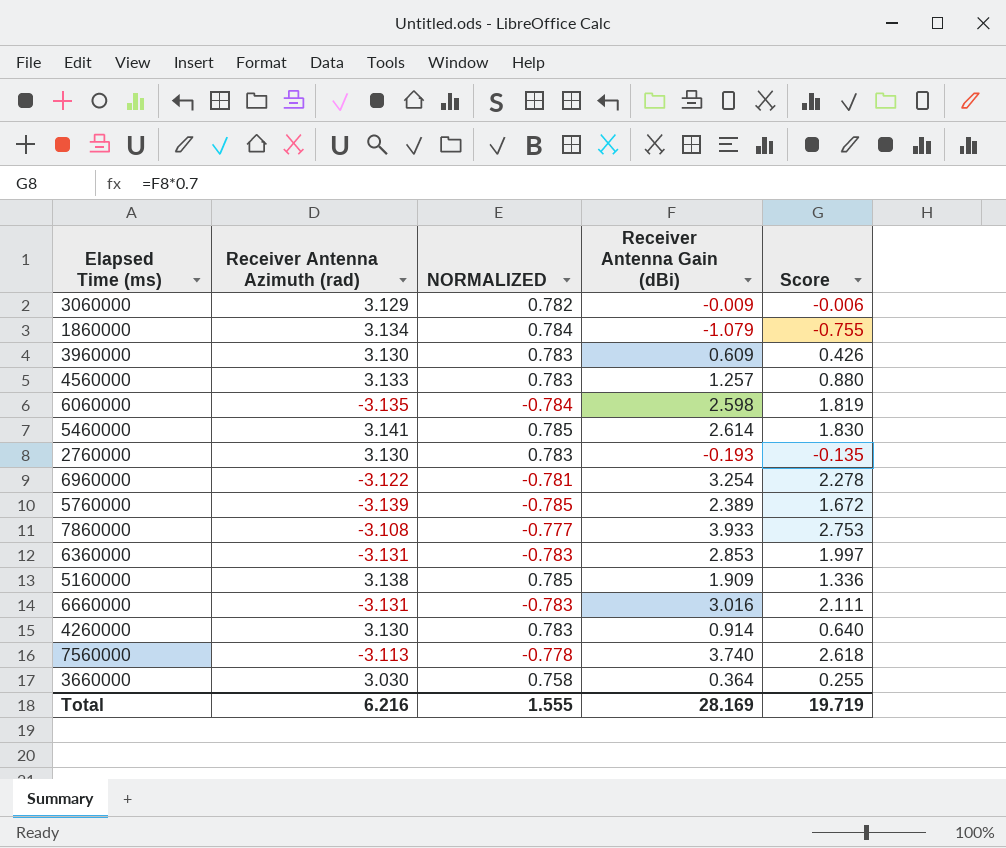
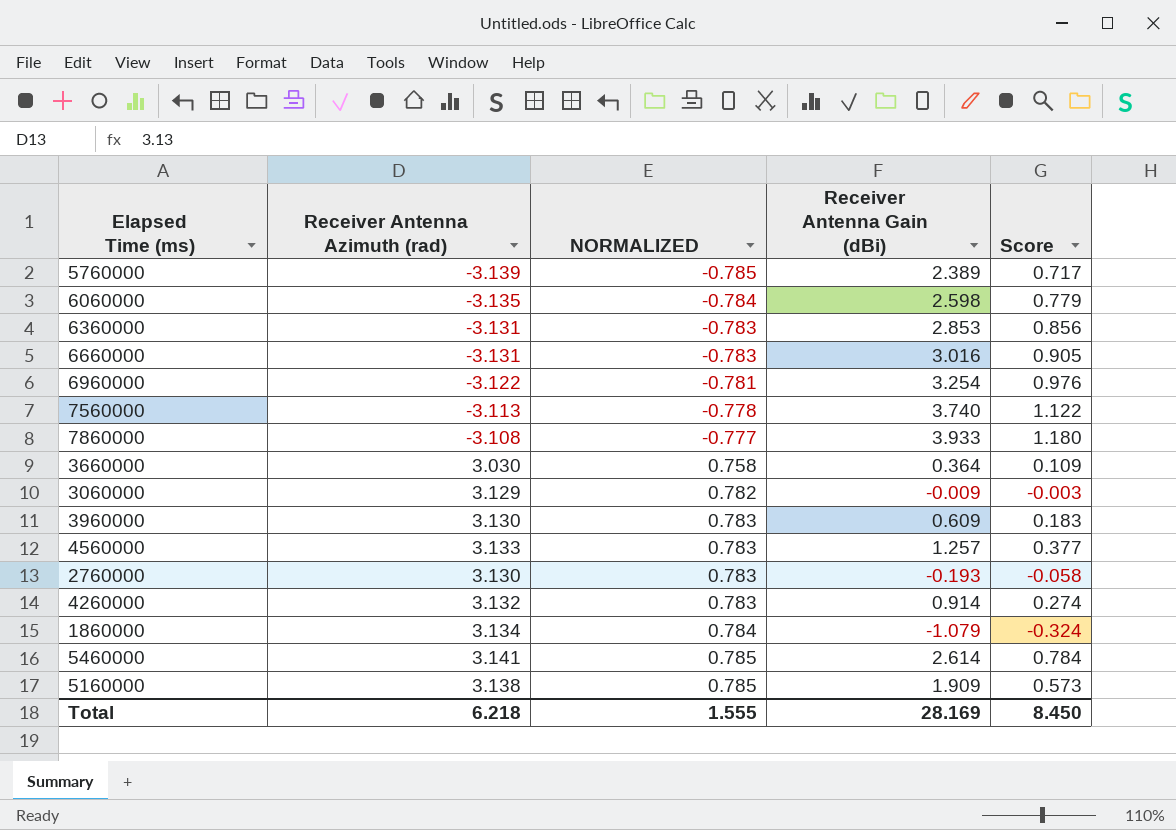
row order: none -> NORMALIZED ascending
column Score | formula: [Receiver Antenna Gain (dBi)] * 0.7 -> [Receiver Antenna Gain (dBi)] * 0.3
4260000 | Receiver Antenna Azimuth (rad): 3.130 -> 3.132
Total | Receiver Antenna Azimuth (rad): 6.216 -> 6.218
Total | Score: 19.719 -> 8.450

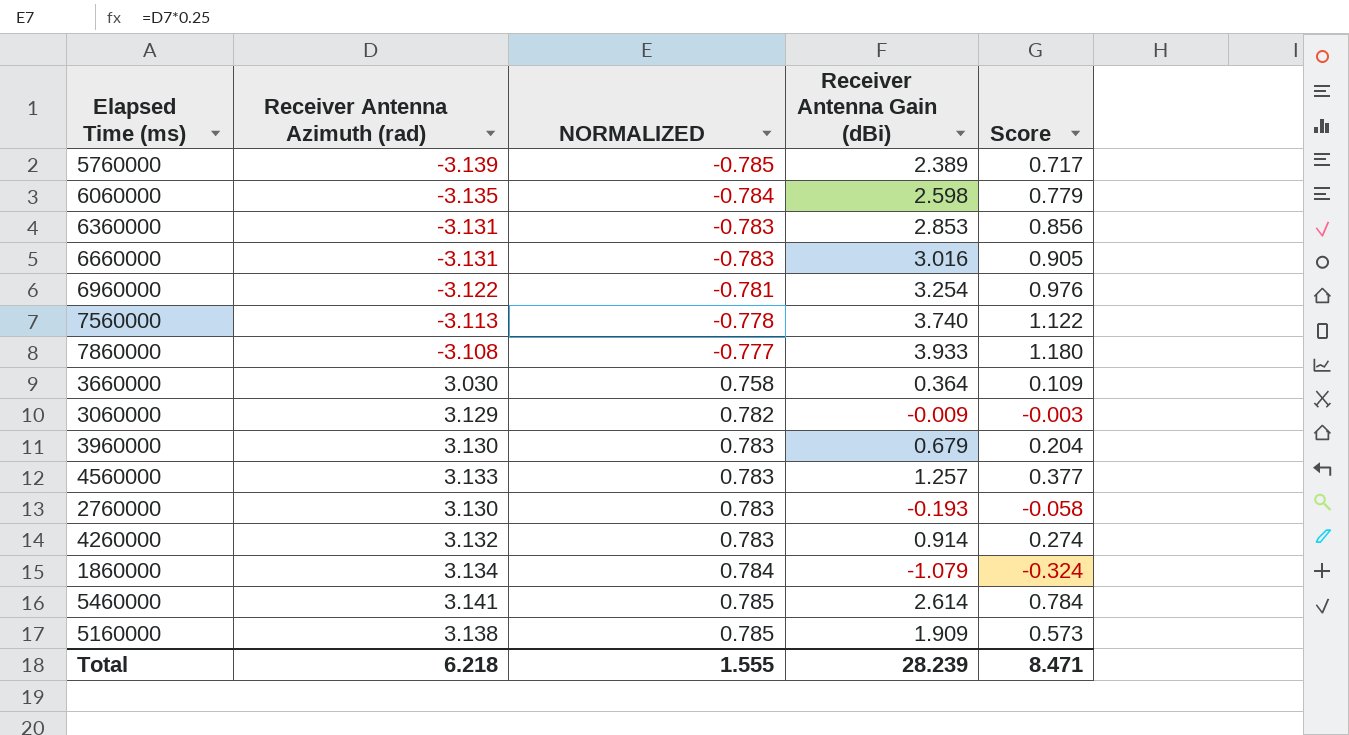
3960000 | Receiver Antenna Gain (dBi): 0.609 -> 0.679
3960000 | Score: 0.183 -> 0.204
Total | Receiver Antenna Gain (dBi): 28.169 -> 28.239
Total | Score: 8.450 -> 8.471

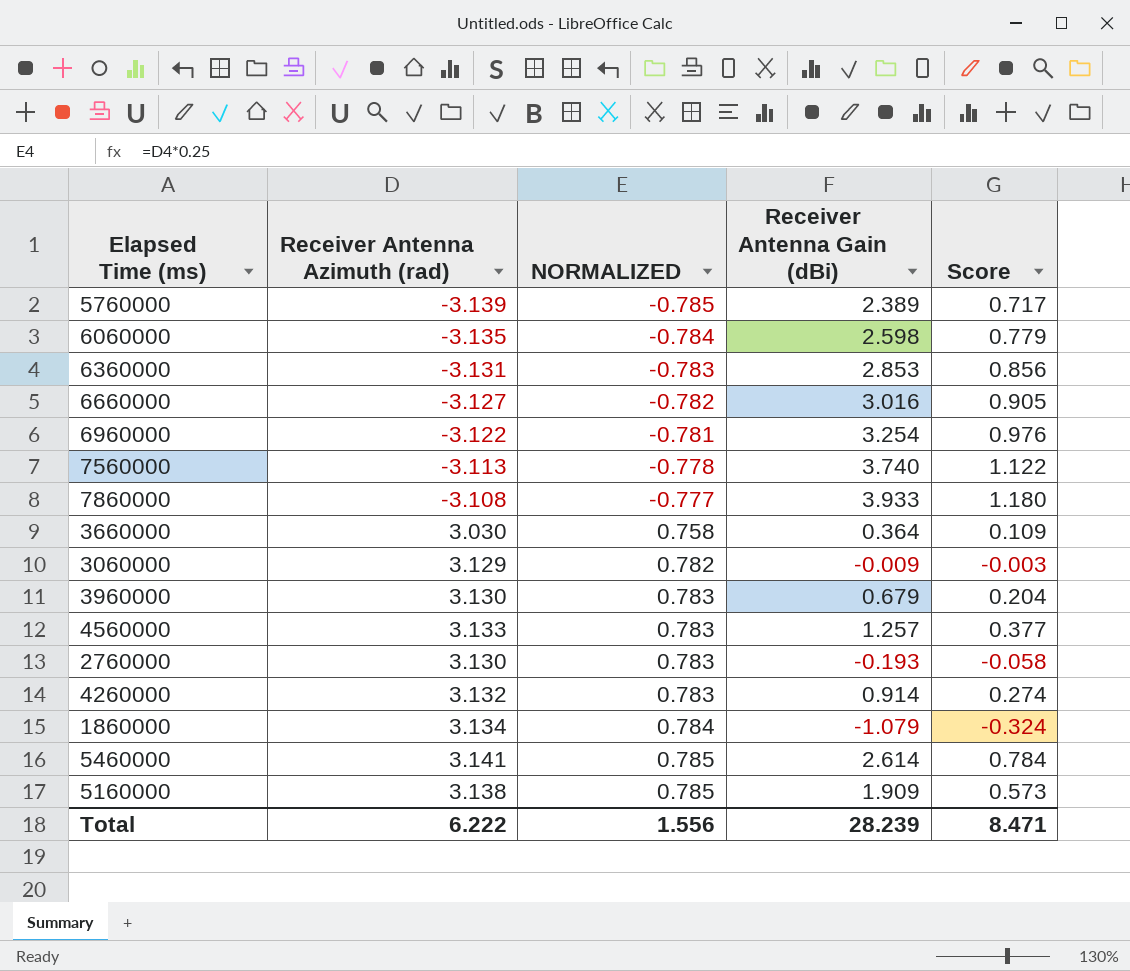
6660000 | Receiver Antenna Azimuth (rad): -3.131 -> -3.127
6660000 | NORMALIZED: -0.783 -> -0.782
Total | Receiver Antenna Azimuth (rad): 6.218 -> 6.222
Total | NORMALIZED: 1.555 -> 1.556

